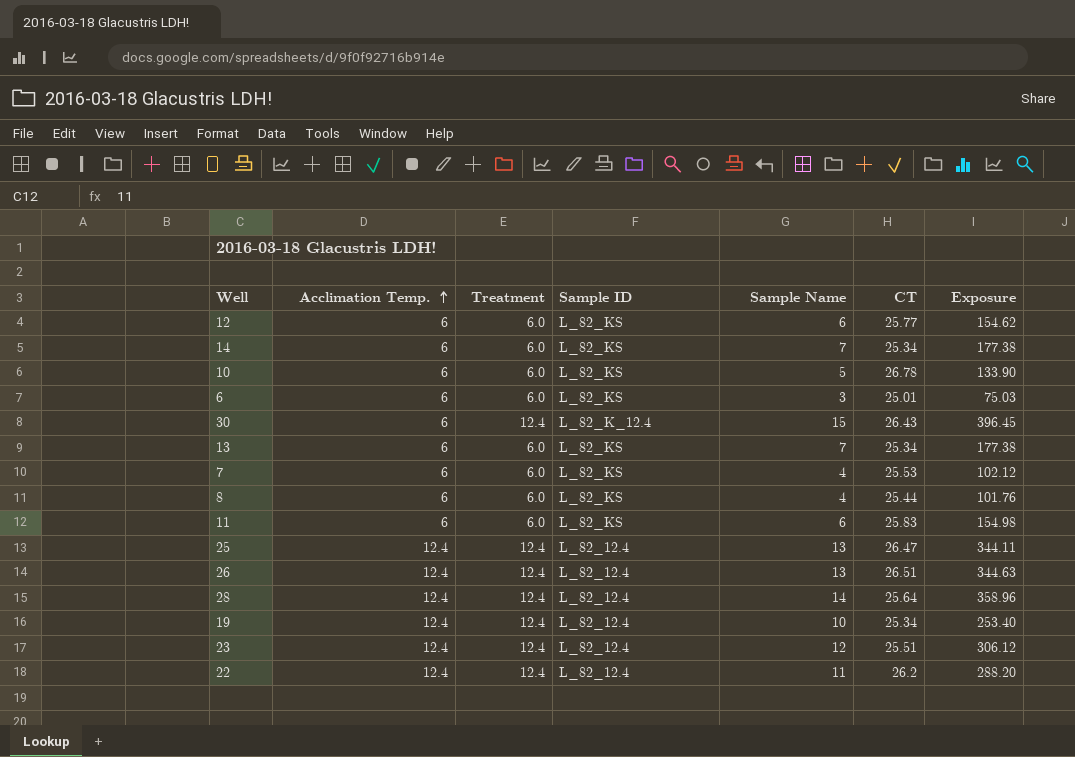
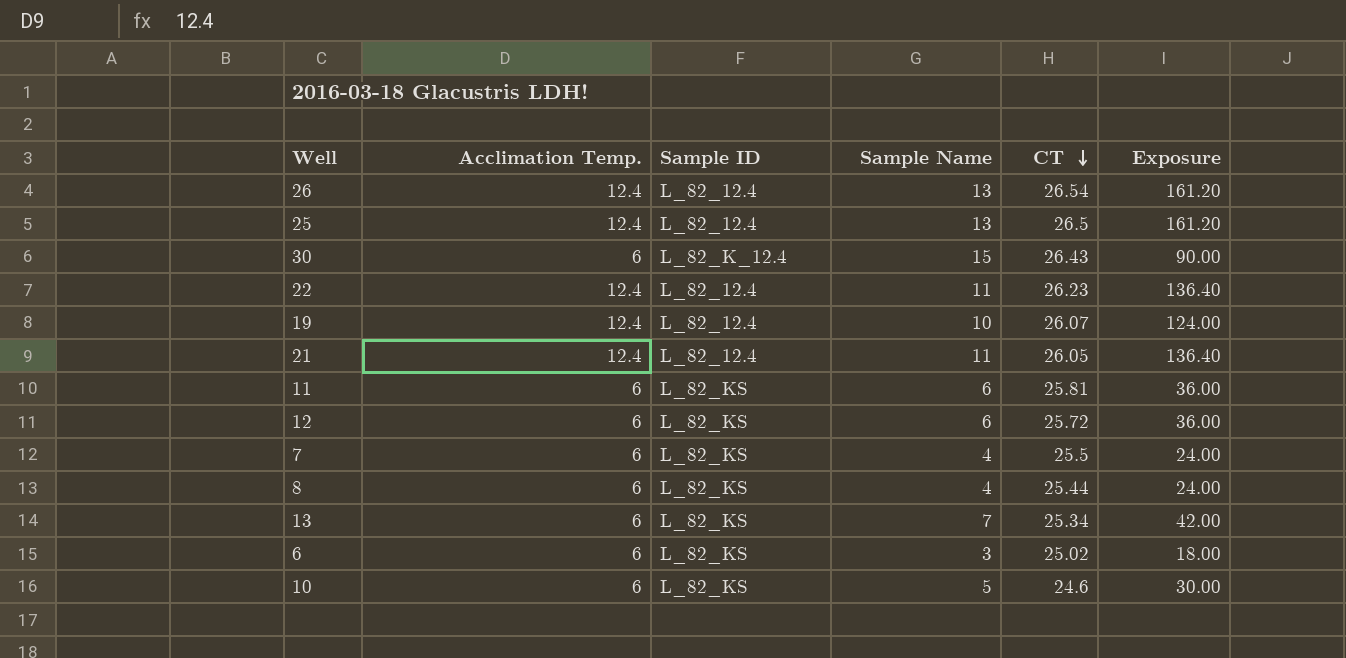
row order: Acclimation Temp. ascending -> CT descending
column Treatment | position: 3 -> none
column Exposure | formula: [Sample Name] * [CT] -> [Acclimation Temp.] * [Sample Name]
row 14: 6 | 6.0 | L_82_KS | 7 | 25.34 | 177.38 -> none
row 28: 12.4 | 12.4 | L_82_12.4 | 14 | 25.64 | 358.96 -> none
row 23: 12.4 | 12.4 | L_82_12.4 | 12 | 25.51 | 306.12 -> none
26 | CT: 26.51 -> 26.54
25 | CT: 26.47 -> 26.5
22 | CT: 26.2 -> 26.23
19 | CT: 25.34 -> 26.07
row 21: none -> 12.4 | L_82_12.4 | 11 | 26.05 | 136.40
11 | CT: 25.83 -> 25.81
12 | CT: 25.77 -> 25.72
7 | CT: 25.53 -> 25.5
6 | CT: 25.01 -> 25.02
10 | CT: 26.78 -> 24.6

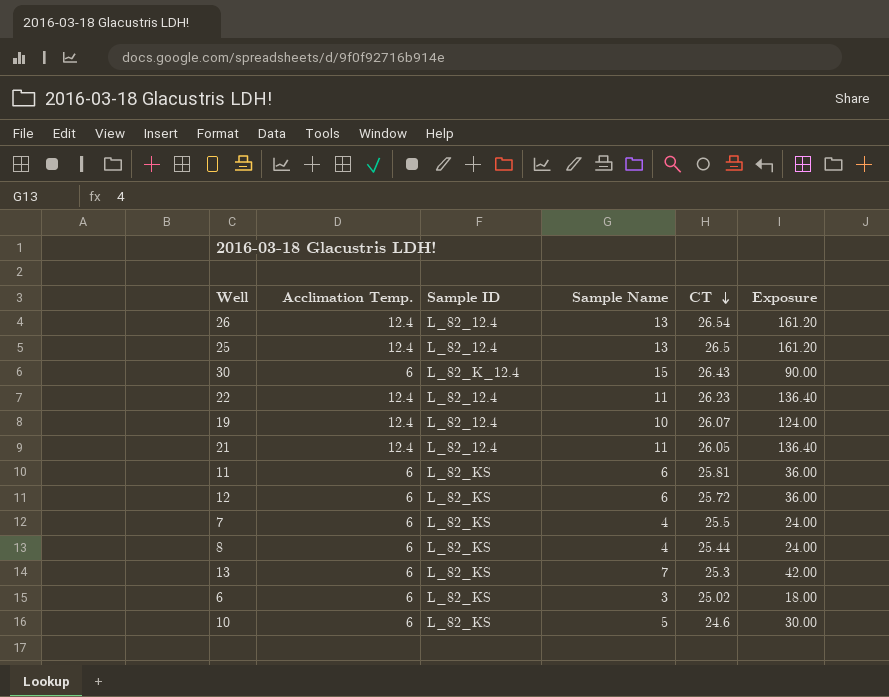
13 | CT: 25.34 -> 25.3

